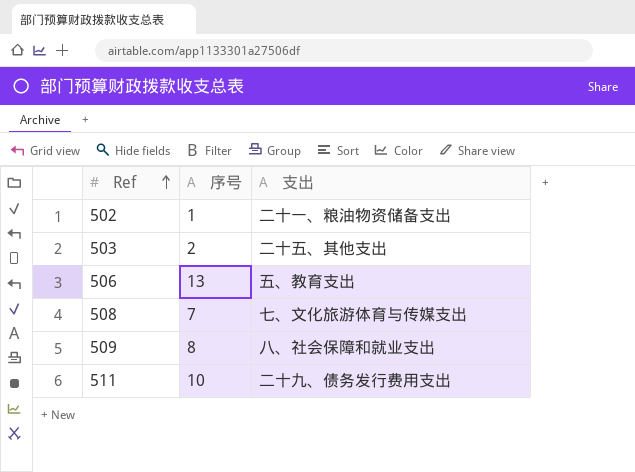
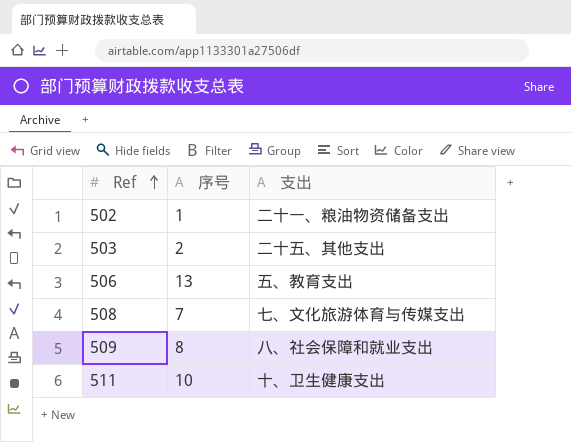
511 | 支出: 二十九、债务发行费用支出 -> 十、卫生健康支出

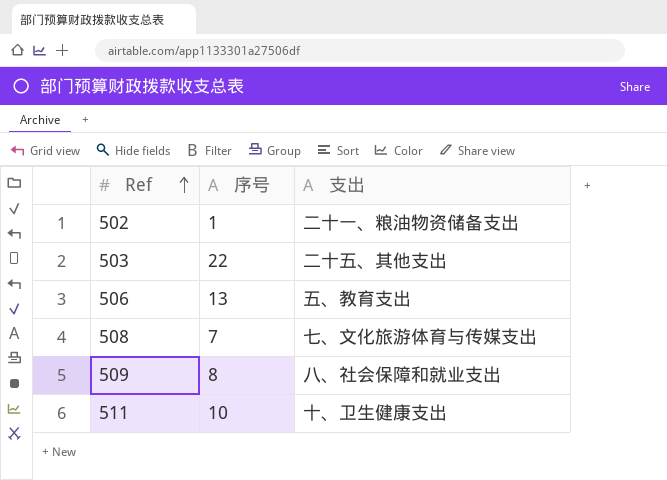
503 | 序号: 2 -> 22

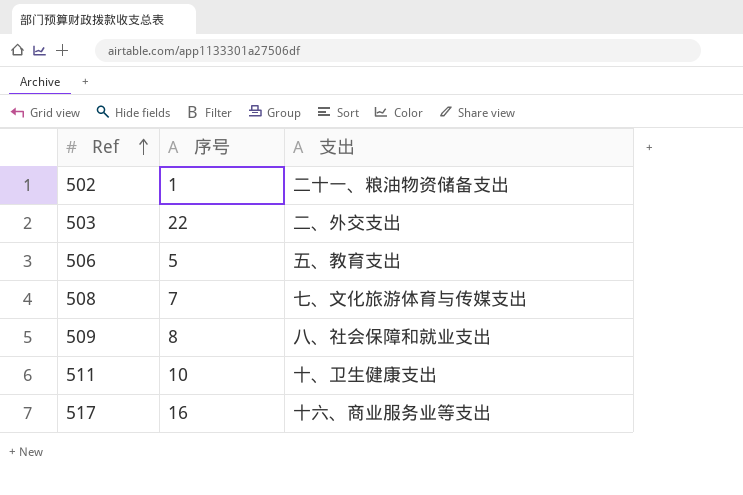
503 | 支出: 二十五、其他支出 -> 二、外交支出
506 | 序号: 13 -> 5
row 517: none -> 16 | 十六、商业服务业等支出

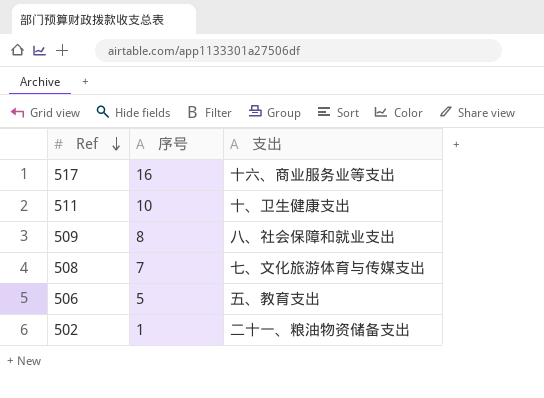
row order: Ref ascending -> Ref descending
row 503: 22 | 二、外交支出 -> none

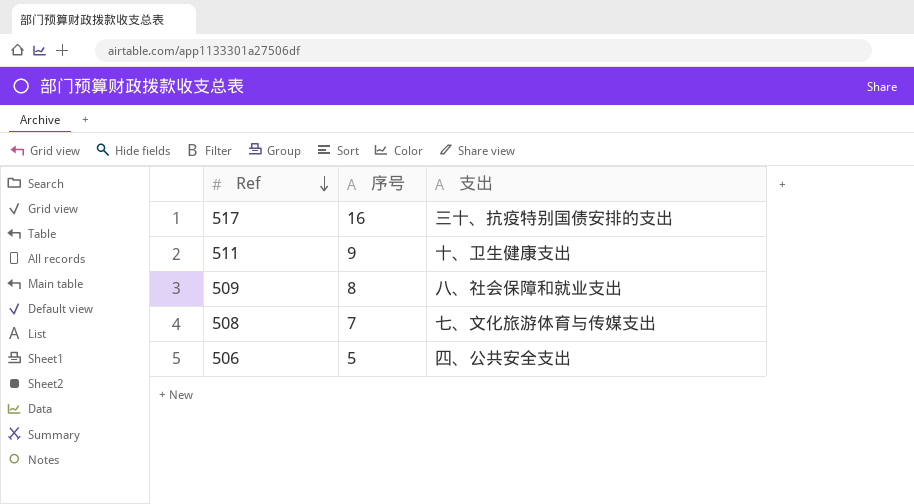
row 502: 1 | 二十一、粮油物资储备支出 -> none
517 | 支出: 十六、商业服务业等支出 -> 三十、抗疫特别国债安排的支出
511 | 序号: 10 -> 9
506 | 支出: 五、教育支出 -> 四、公共安全支出

